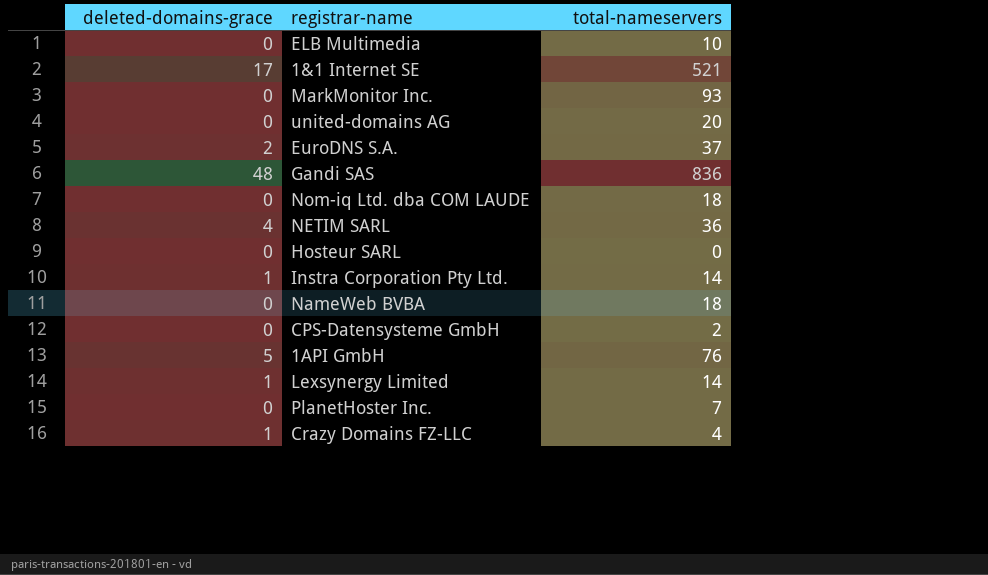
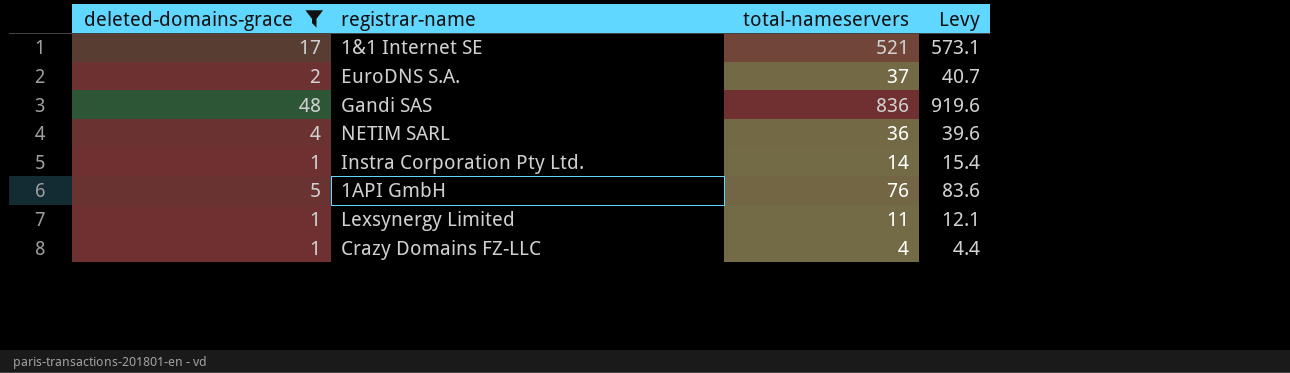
filter: none -> deleted-domains-grace != 0
column Levy | formula: none -> [total-nameservers] * 1.1
Lexsynergy Limited | total-nameservers: 14 -> 11

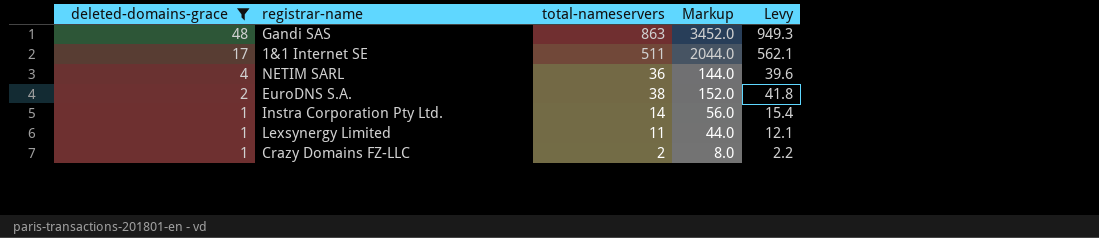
row order: none -> deleted-domains-grace descending
column Markup | formula: none -> [total-nameservers] * 4
row 1API GmbH: 5 | 76 | 83.6 -> none
Gandi SAS | total-nameservers: 836 -> 863
Gandi SAS | Levy: 919.6 -> 949.3
1&1 Internet SE | total-nameservers: 521 -> 511
1&1 Internet SE | Levy: 573.1 -> 562.1
EuroDNS S.A. | total-nameservers: 37 -> 38
EuroDNS S.A. | Levy: 40.7 -> 41.8
Crazy Domains FZ-LLC | total-nameservers: 4 -> 2
Crazy Domains FZ-LLC | Levy: 4.4 -> 2.2

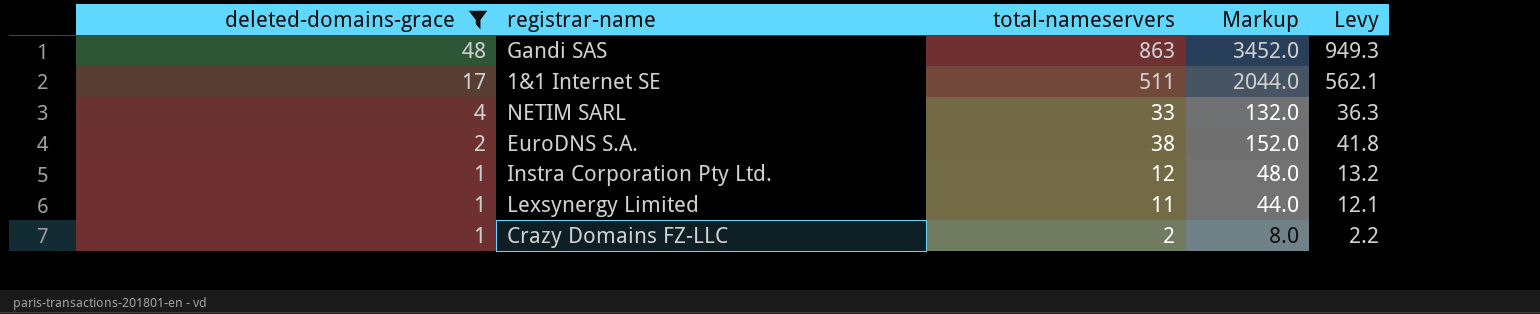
NETIM SARL | total-nameservers: 36 -> 33
NETIM SARL | Markup: 144.0 -> 132.0
NETIM SARL | Levy: 39.6 -> 36.3
Instra Corporation Pty Ltd. | total-nameservers: 14 -> 12
Instra Corporation Pty Ltd. | Markup: 56.0 -> 48.0
Instra Corporation Pty Ltd. | Levy: 15.4 -> 13.2

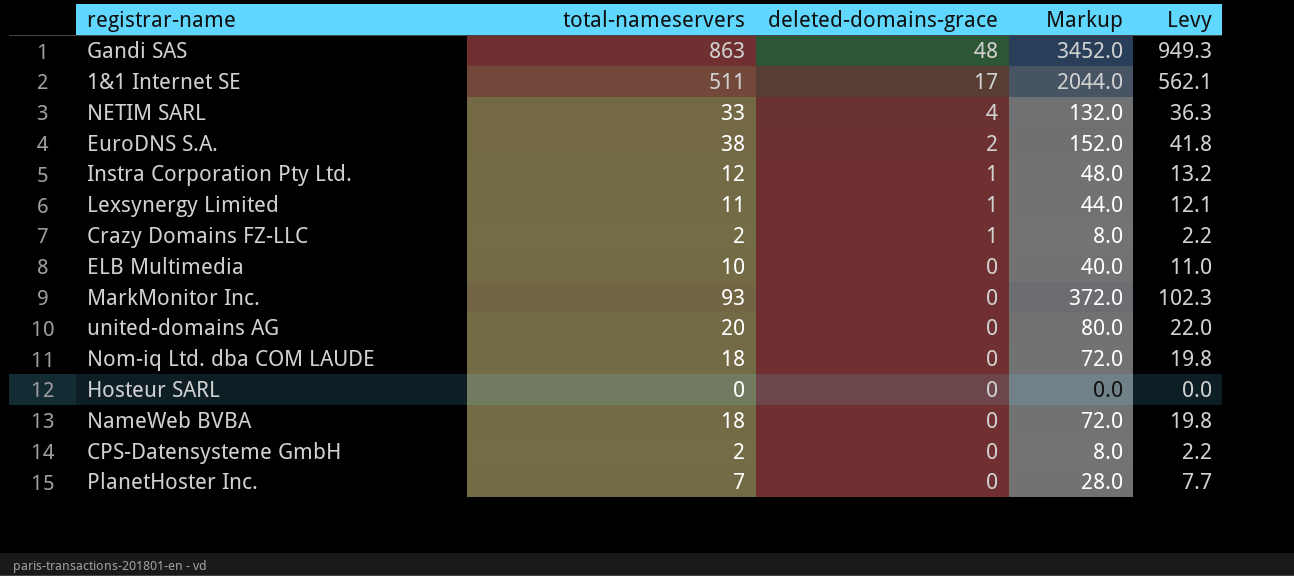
filter: deleted-domains-grace != 0 -> none
column deleted-domains-grace | position: 1 -> 3

